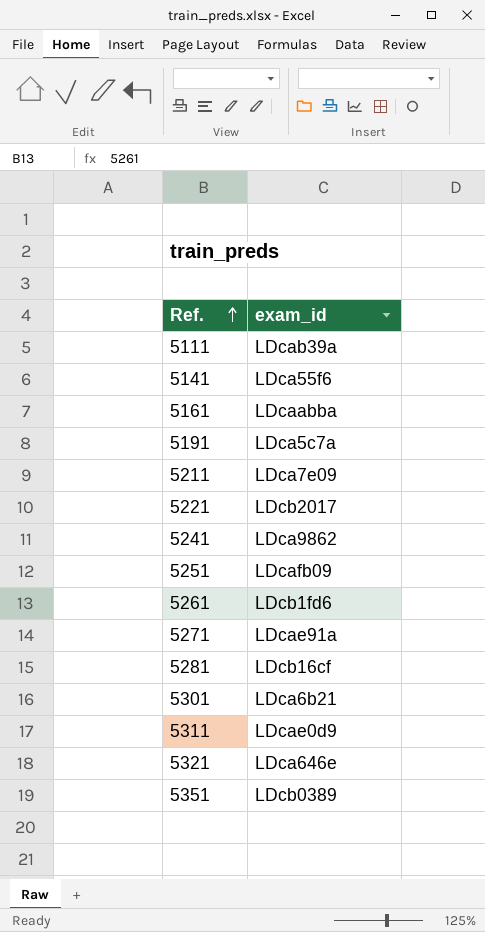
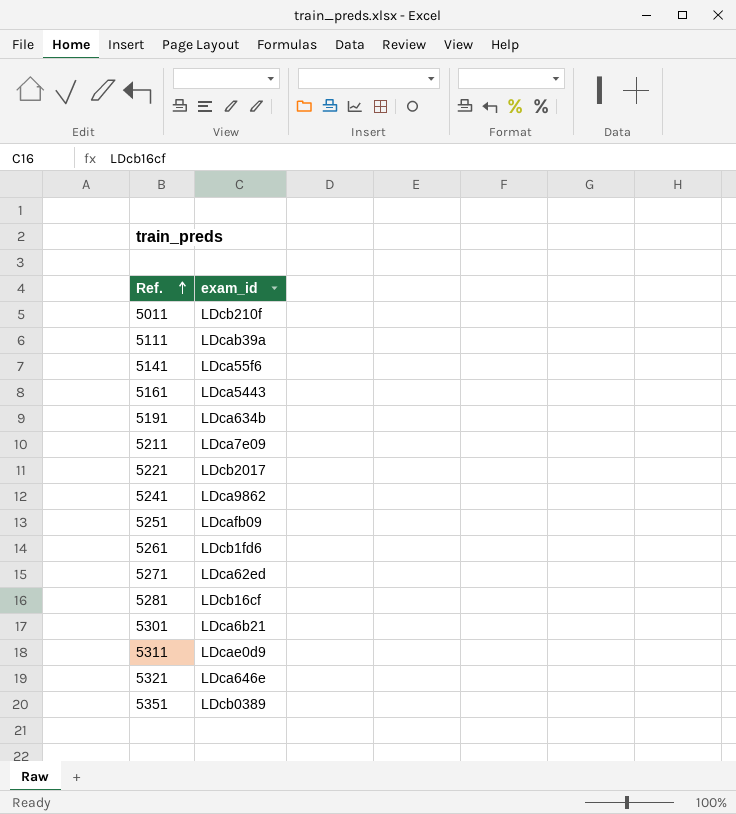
row 5011: none -> LDcb210f
5161 | exam_id: LDcaabba -> LDca5443
5191 | exam_id: LDca5c7a -> LDca634b
5271 | exam_id: LDcae91a -> LDca62ed

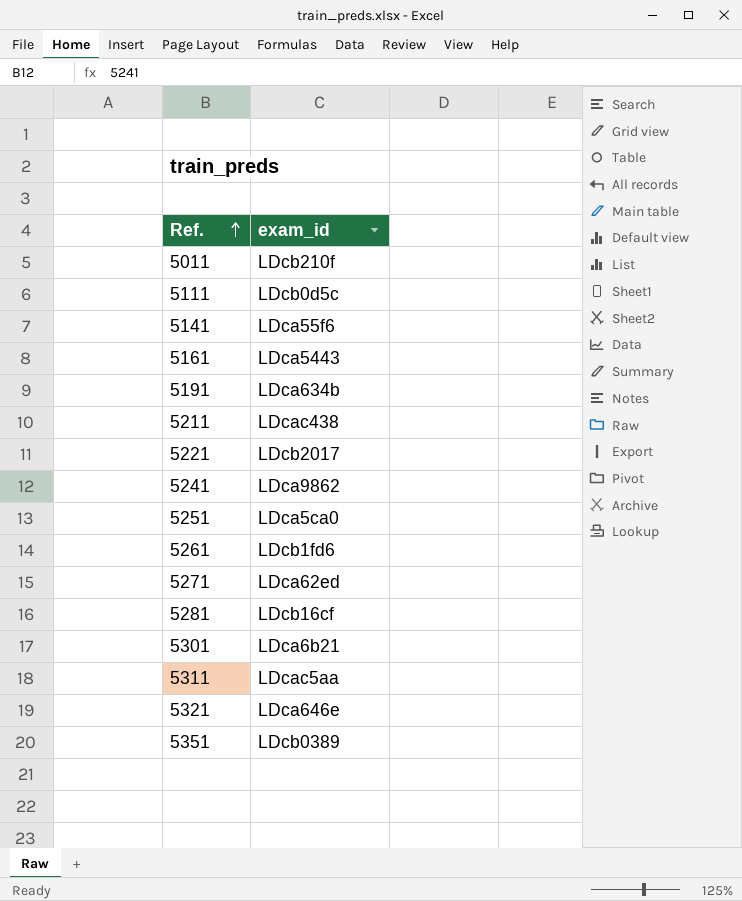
5111 | exam_id: LDcab39a -> LDcb0d5c
5211 | exam_id: LDca7e09 -> LDcac438
5251 | exam_id: LDcafb09 -> LDca5ca0
5311 | exam_id: LDcae0d9 -> LDcac5aa

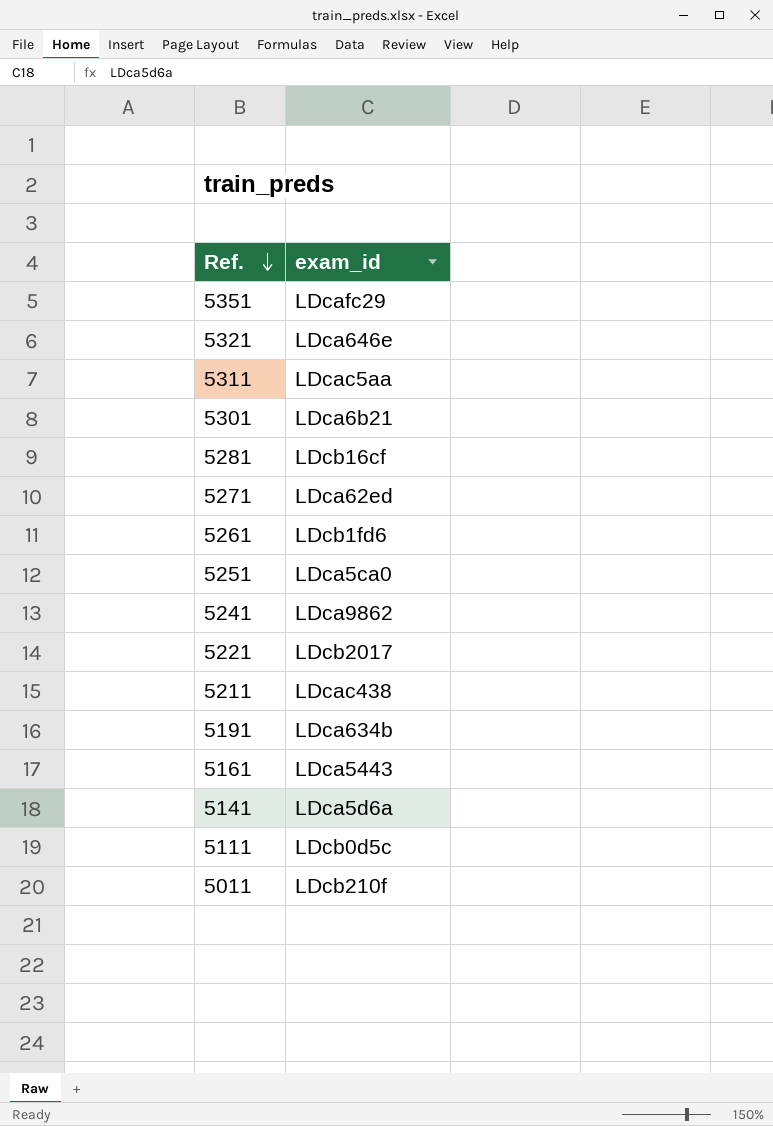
row order: Ref. ascending -> Ref. descending
5351 | exam_id: LDcb0389 -> LDcafc29
5141 | exam_id: LDca55f6 -> LDca5d6a

